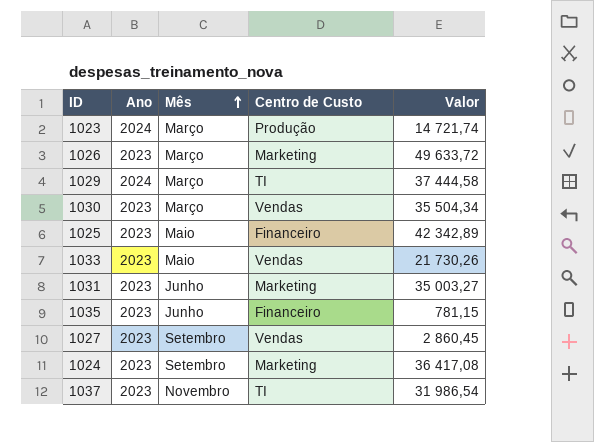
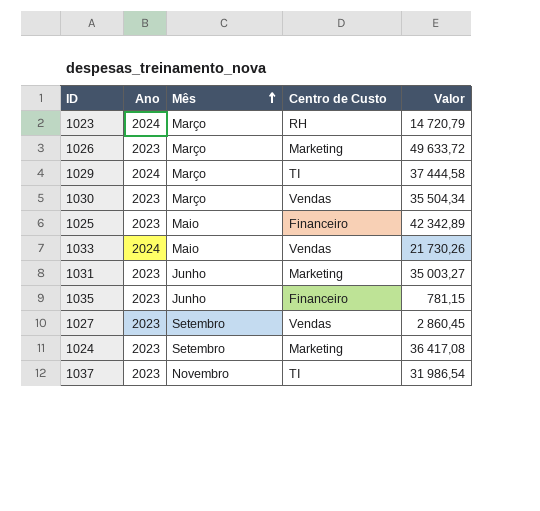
1023 | Centro de Custo: Produção -> RH
1023 | Valor: 14 721,74 -> 14 720,79
1033 | Ano: 2023 -> 2024

